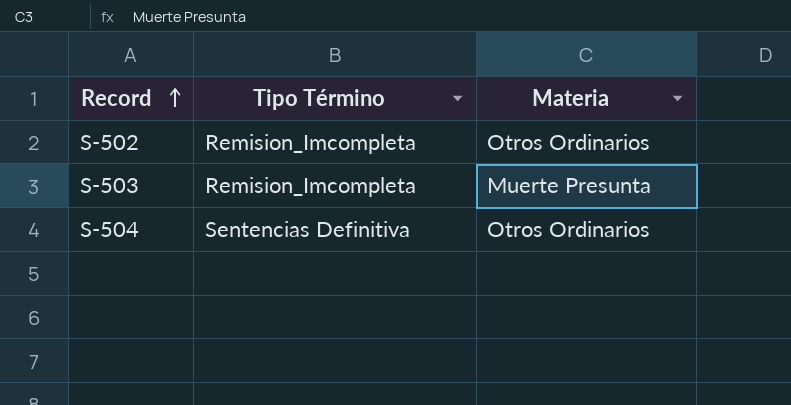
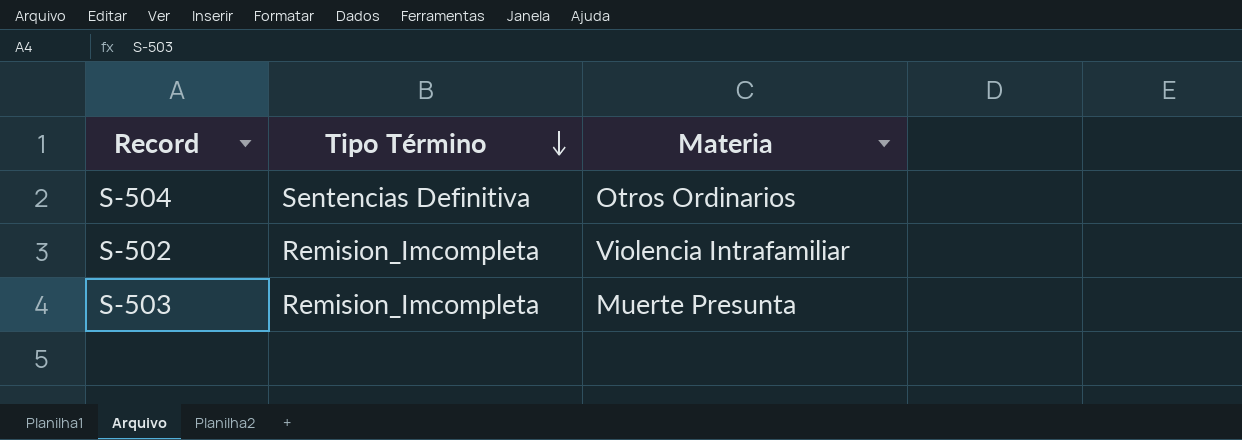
row order: Record ascending -> Tipo Término descending
S-502 | Materia: Otros Ordinarios -> Violencia Intrafamiliar

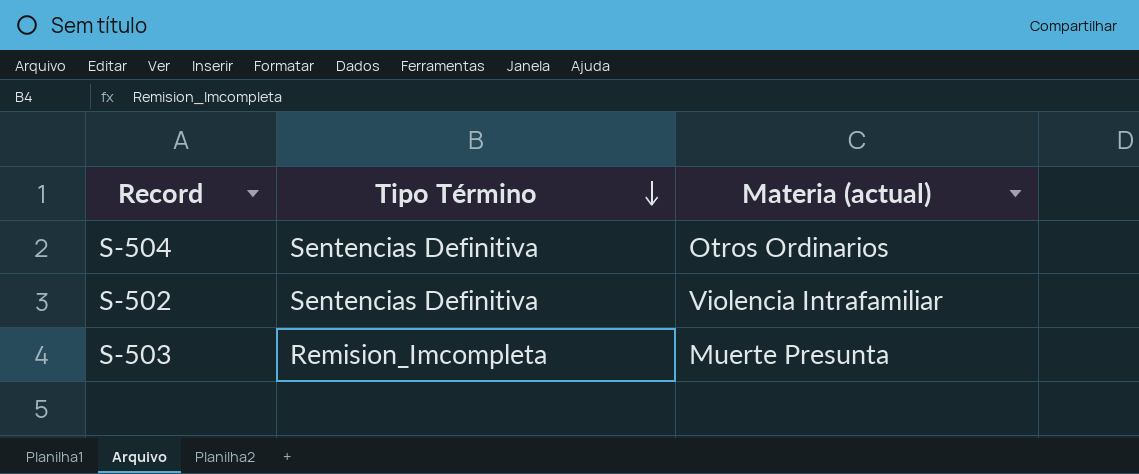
column name: Materia -> Materia (actual)
S-502 | Tipo Término: Remision_Imcompleta -> Sentencias Definitiva

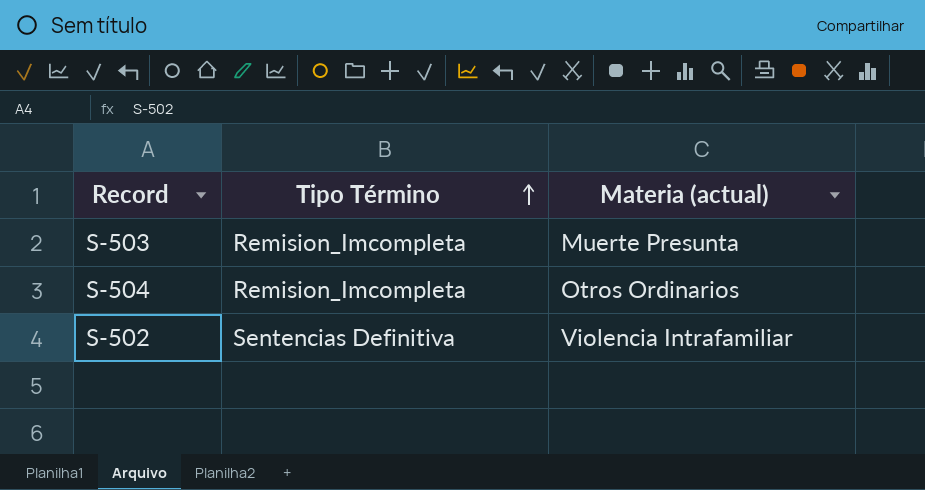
row order: Tipo Término descending -> Tipo Término ascending
S-504 | Tipo Término: Sentencias Definitiva -> Remision_Imcompleta

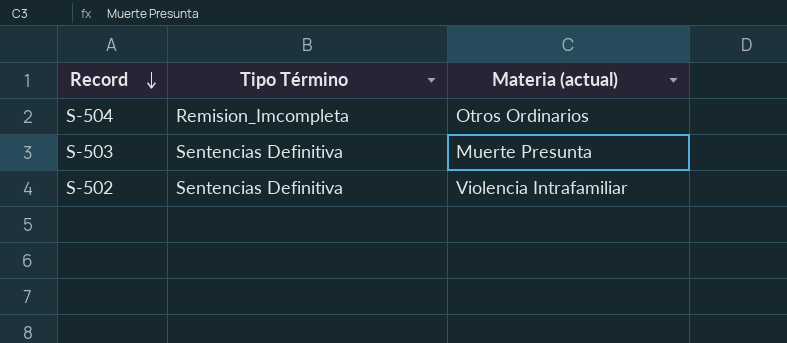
row order: Tipo Término ascending -> Record descending
S-503 | Tipo Término: Remision_Imcompleta -> Sentencias Definitiva

